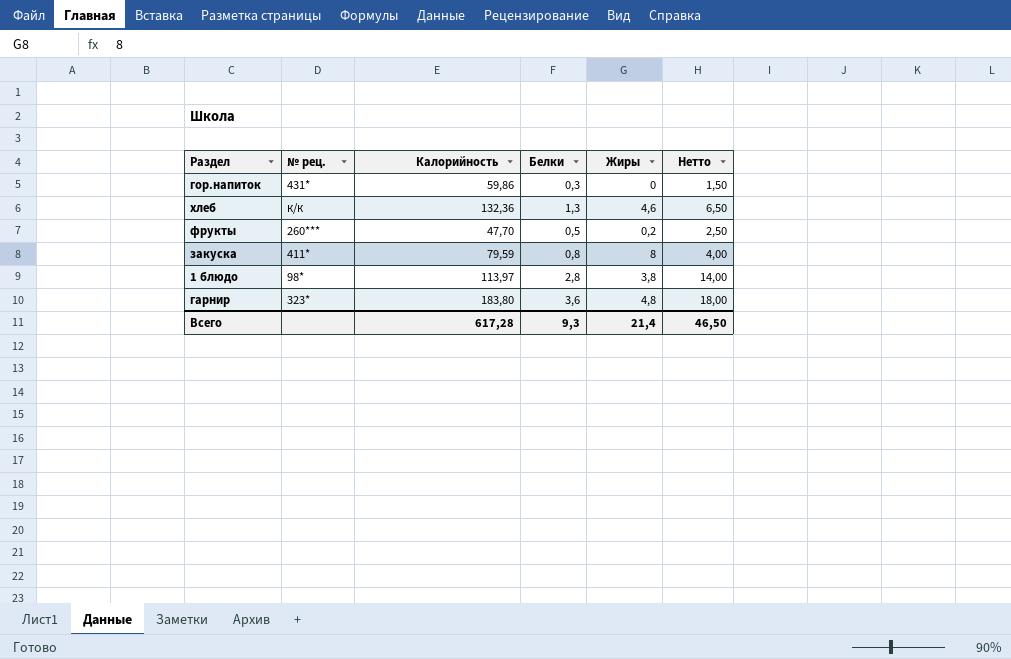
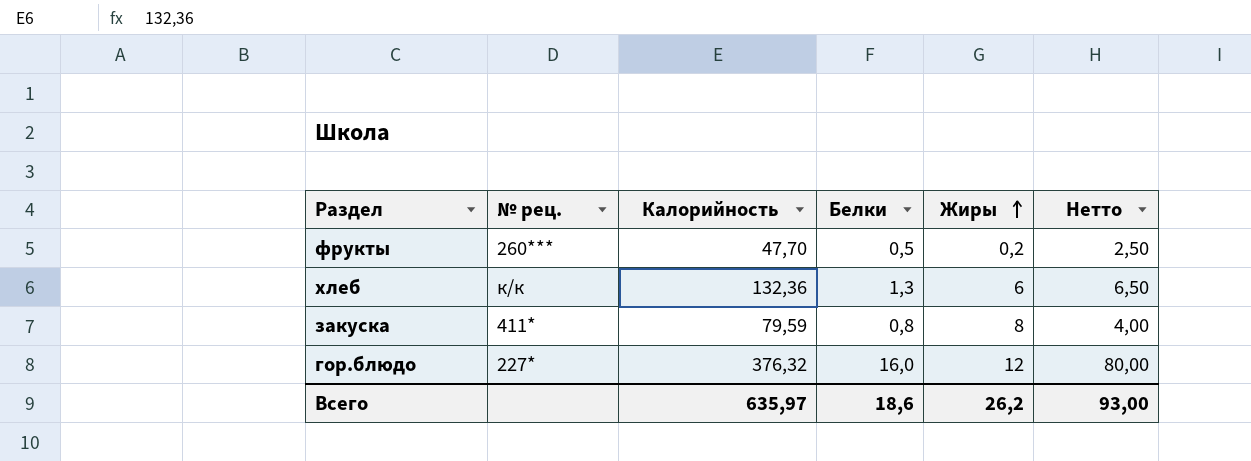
row order: none -> Жиры ascending
row гор.напиток: 431* | 59,86 | 0,3 | 0 | 1,50 -> none
row 1 блюдо: 98* | 113,97 | 2,8 | 3,8 | 14,00 -> none
row гарнир: 323* | 183,80 | 3,6 | 4,8 | 18,00 -> none
хлеб | Жиры: 4,6 -> 6
row гор.блюдо: none -> 227* | 376,32 | 16,0 | 12 | 80,00
Всего | Калорийность: 617,28 -> 635,97
Всего | Белки: 9,3 -> 18,6
Всего | Жиры: 21,4 -> 26,2
Всего | Нетто: 46,50 -> 93,00

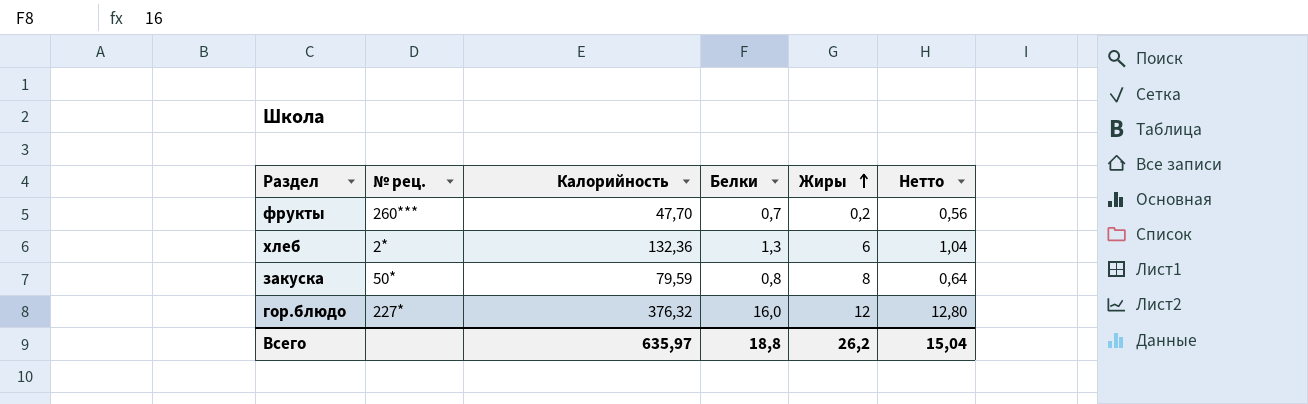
column Нетто | formula: [Белки] * 5 -> [Белки] * 0,8
фрукты | Белки: 0,5 -> 0,7
хлеб | № рец.: к/к -> 2*
закуска | № рец.: 411* -> 50*
Всего | Белки: 18,6 -> 18,8
Всего | Нетто: 93,00 -> 15,04

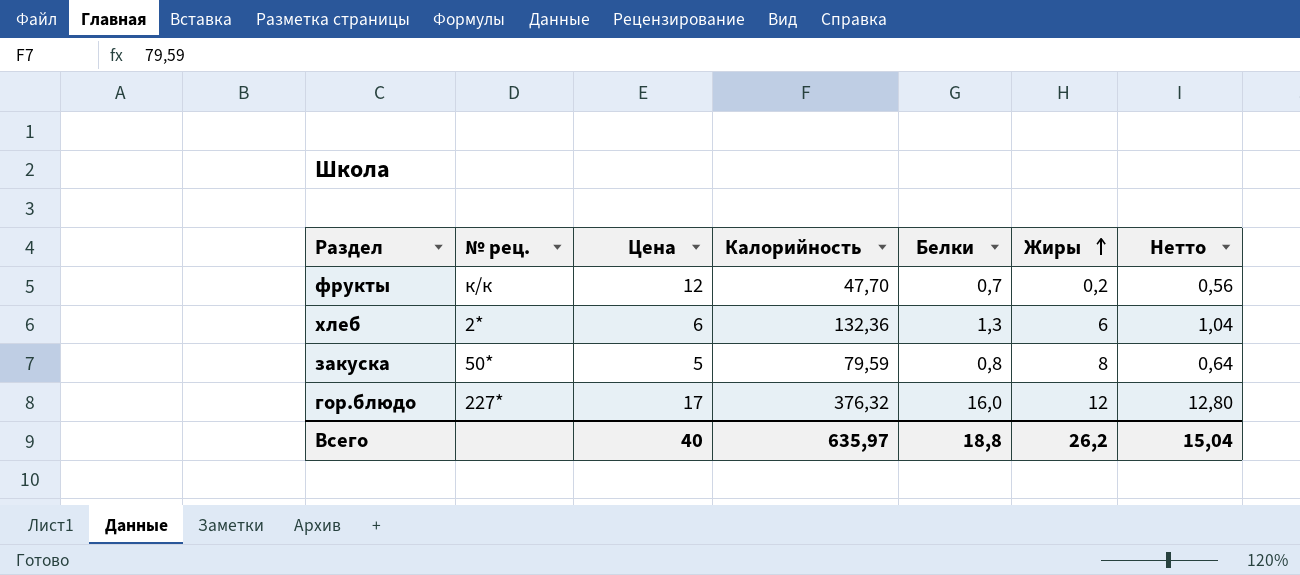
column Цена | position: none -> 3
фрукты | № рец.: 260*** -> к/к

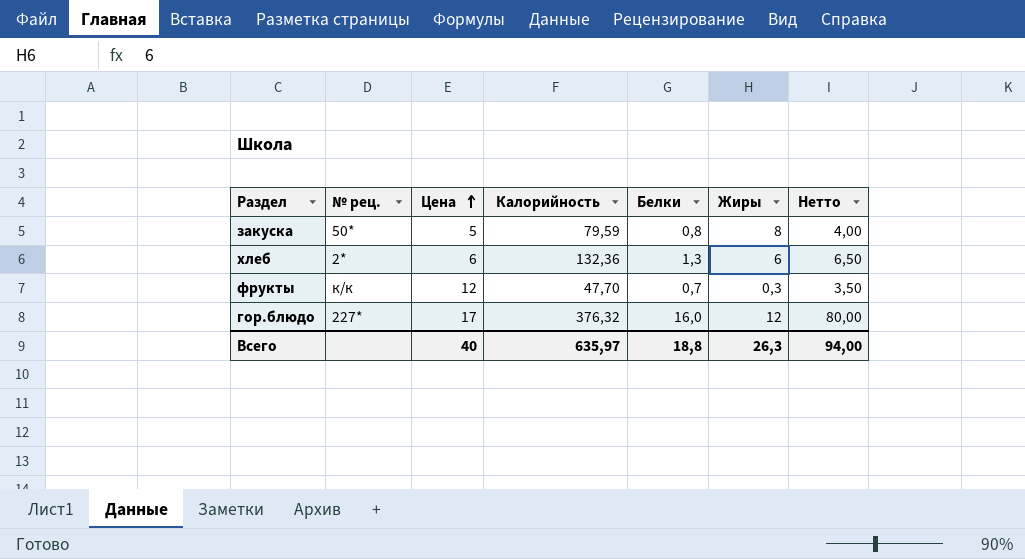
row order: Жиры ascending -> Цена ascending
column Нетто | formula: [Белки] * 0,8 -> [Белки] * 5
фрукты | Жиры: 0,2 -> 0,3
Всего | Жиры: 26,2 -> 26,3
Всего | Нетто: 15,04 -> 94,00

